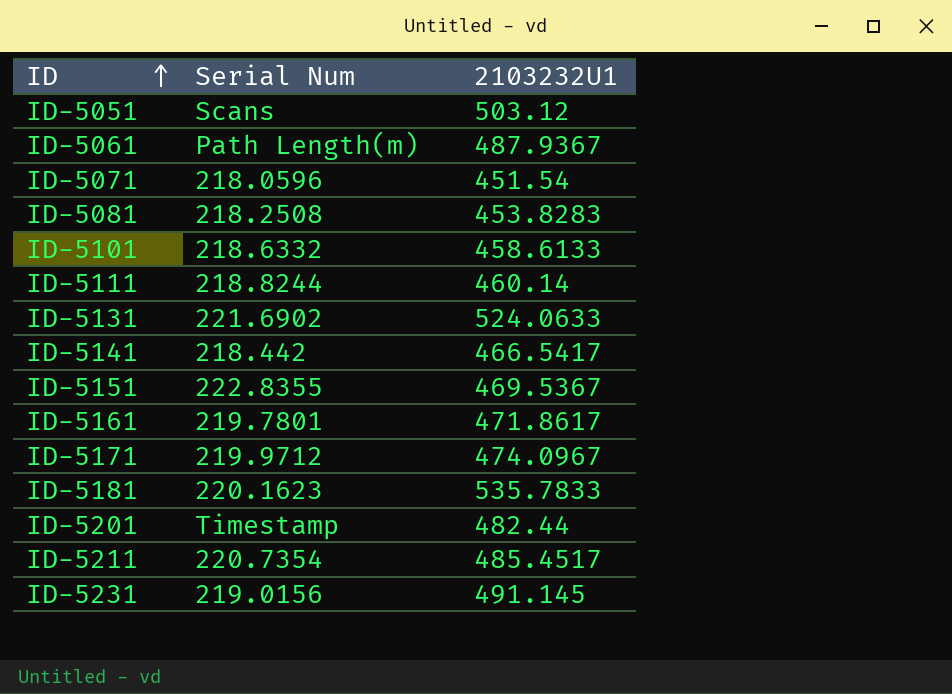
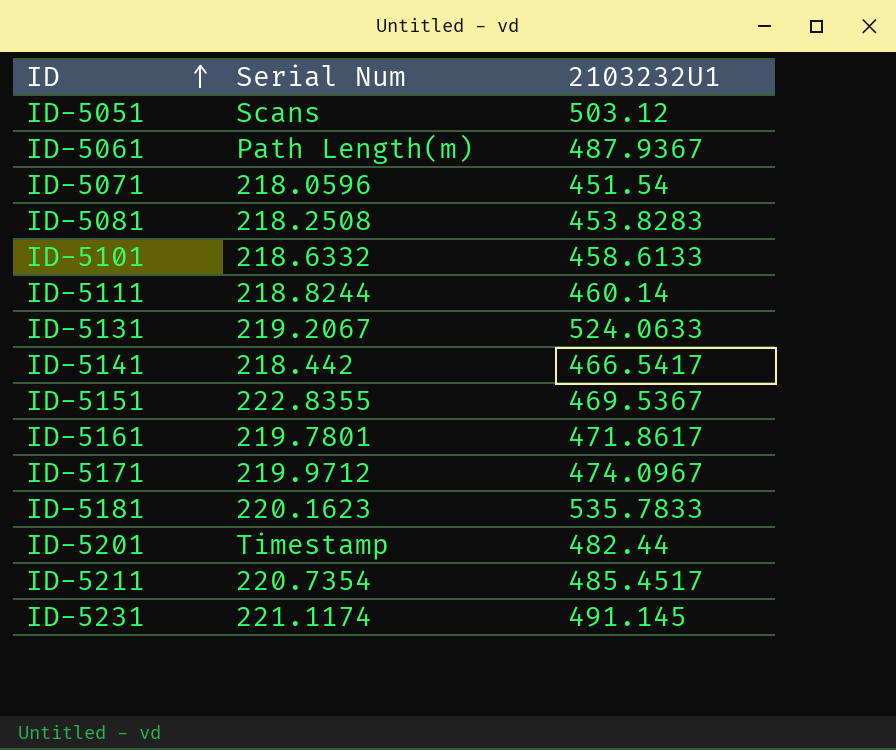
ID-5131 | Serial Num: 221.6902 -> 219.2067
ID-5231 | Serial Num: 219.0156 -> 221.1174

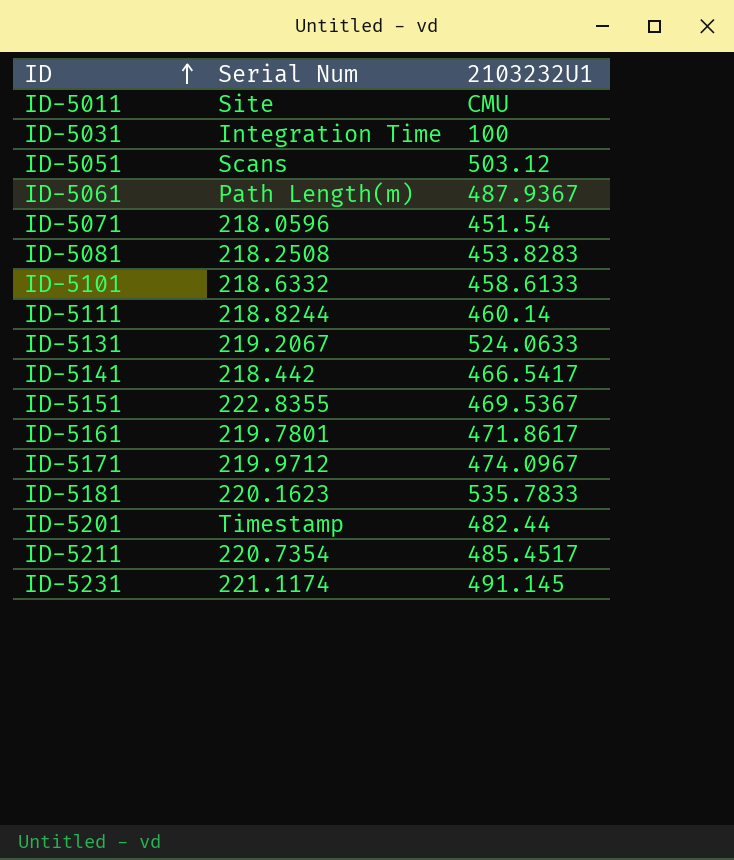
row ID-5011: none -> Site | CMU
row ID-5031: none -> Integration Time | 100

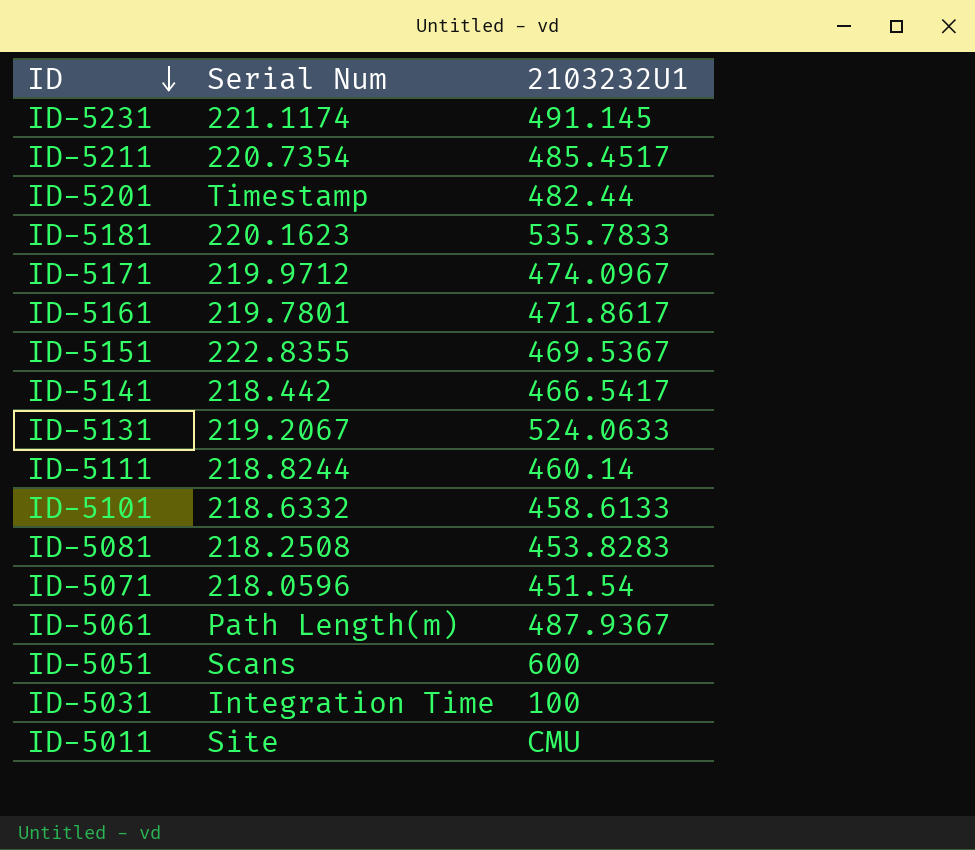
row order: ID ascending -> ID descending
ID-5051 | 2103232U1: 503.12 -> 600

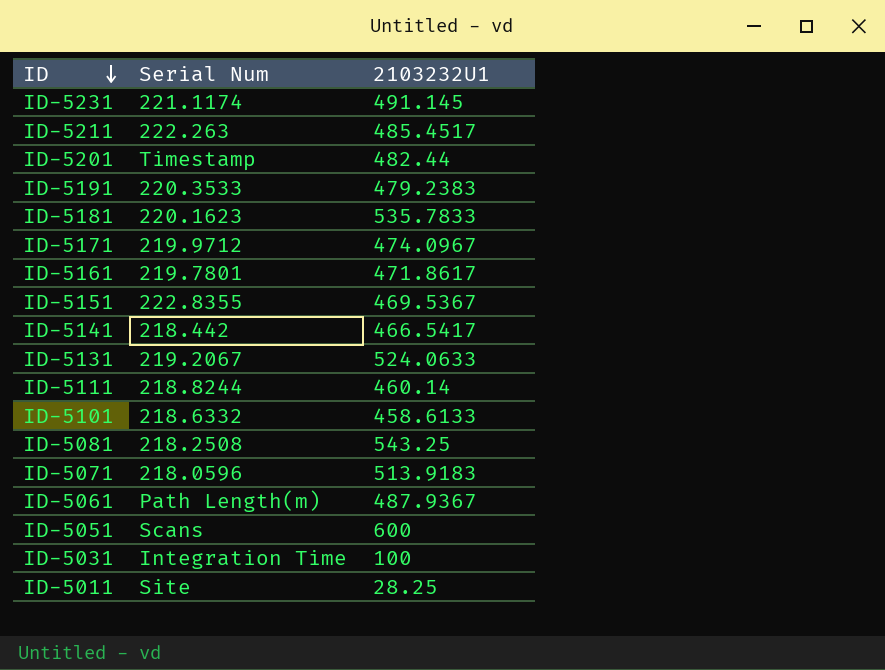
ID-5211 | Serial Num: 220.7354 -> 222.263
row ID-5191: none -> 220.3533 | 479.2383
ID-5081 | 2103232U1: 453.8283 -> 543.25
ID-5071 | 2103232U1: 451.54 -> 513.9183
ID-5011 | 2103232U1: CMU -> 28.25

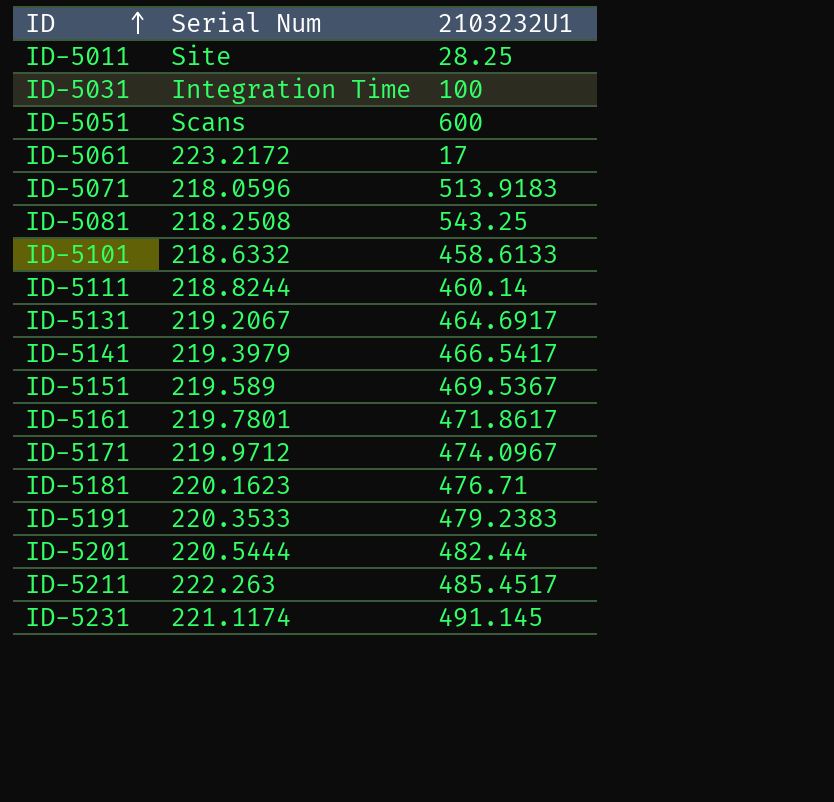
row order: ID descending -> ID ascending
ID-5061 | Serial Num: Path Length(m) -> 223.2172
ID-5061 | 2103232U1: 487.9367 -> 17
ID-5131 | 2103232U1: 524.0633 -> 464.6917
ID-5141 | Serial Num: 218.442 -> 219.3979
ID-5151 | Serial Num: 222.8355 -> 219.589
ID-5181 | 2103232U1: 535.7833 -> 476.71
ID-5201 | Serial Num: Timestamp -> 220.5444

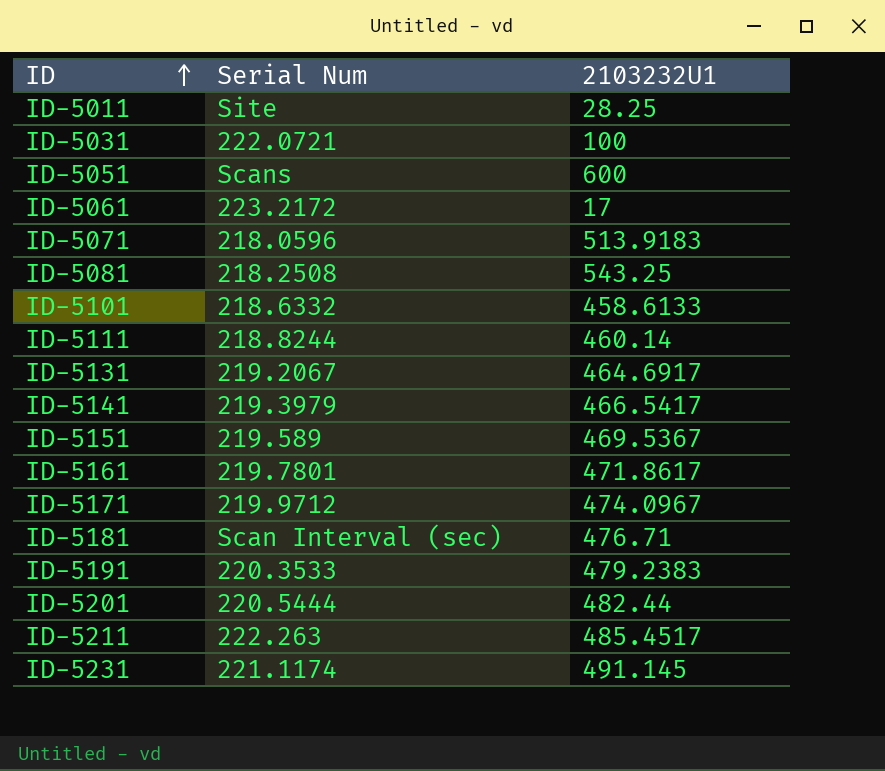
ID-5031 | Serial Num: Integration Time -> 222.0721
ID-5181 | Serial Num: 220.1623 -> Scan Interval (sec)

